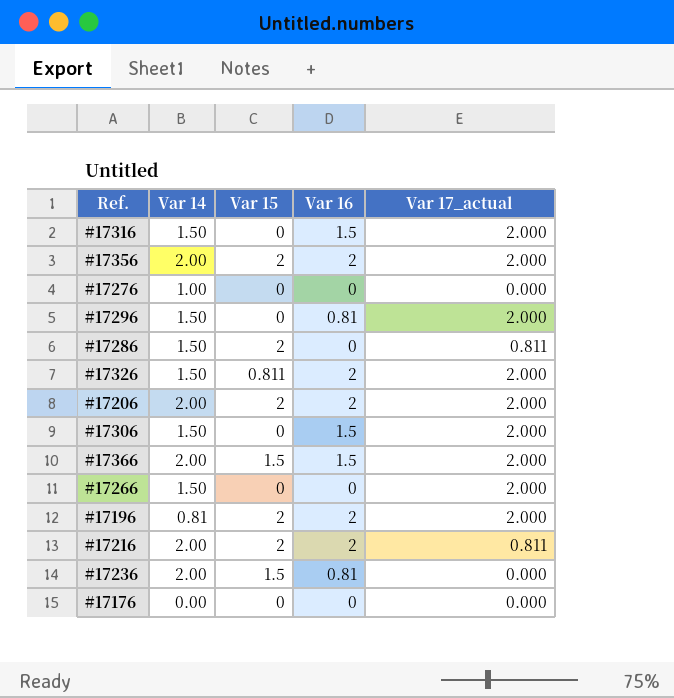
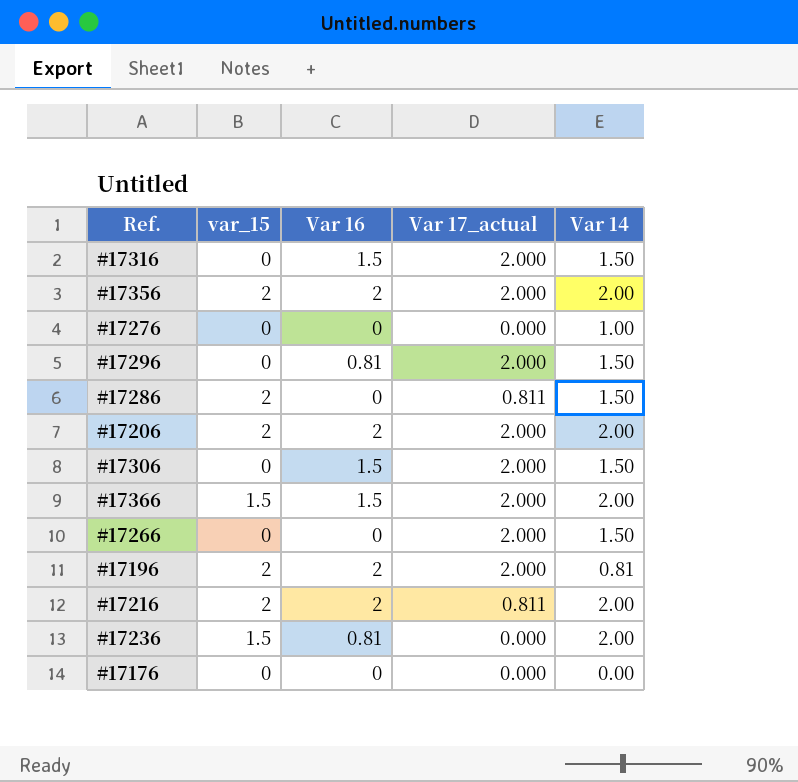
column name: Var 15 -> var_15
column Var 14 | position: 2 -> 5
row #17326: 1.50 | 0.811 | 2 | 2.000 -> none

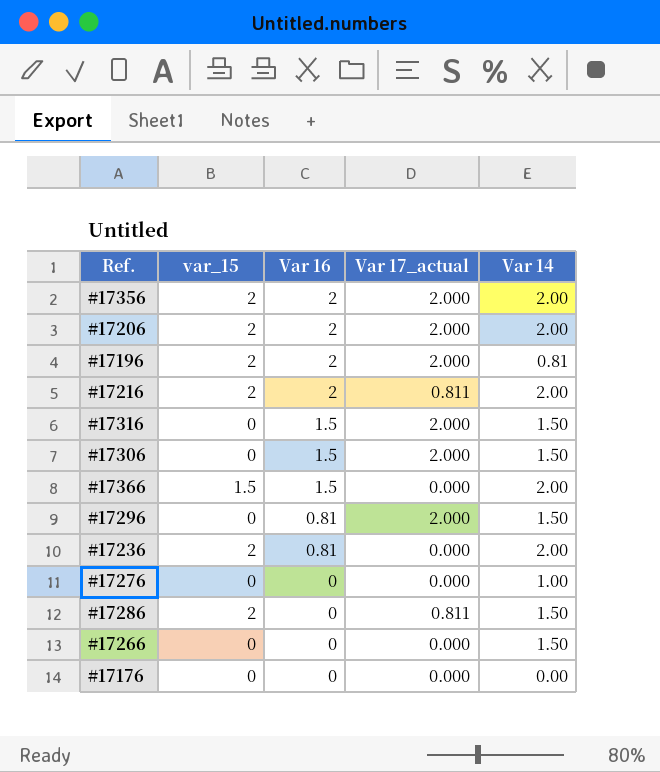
row order: none -> Var 16 descending
#17366 | Var 17_actual: 2.000 -> 0.000
#17236 | var_15: 1.5 -> 2
#17266 | Var 17_actual: 2.000 -> 0.000

